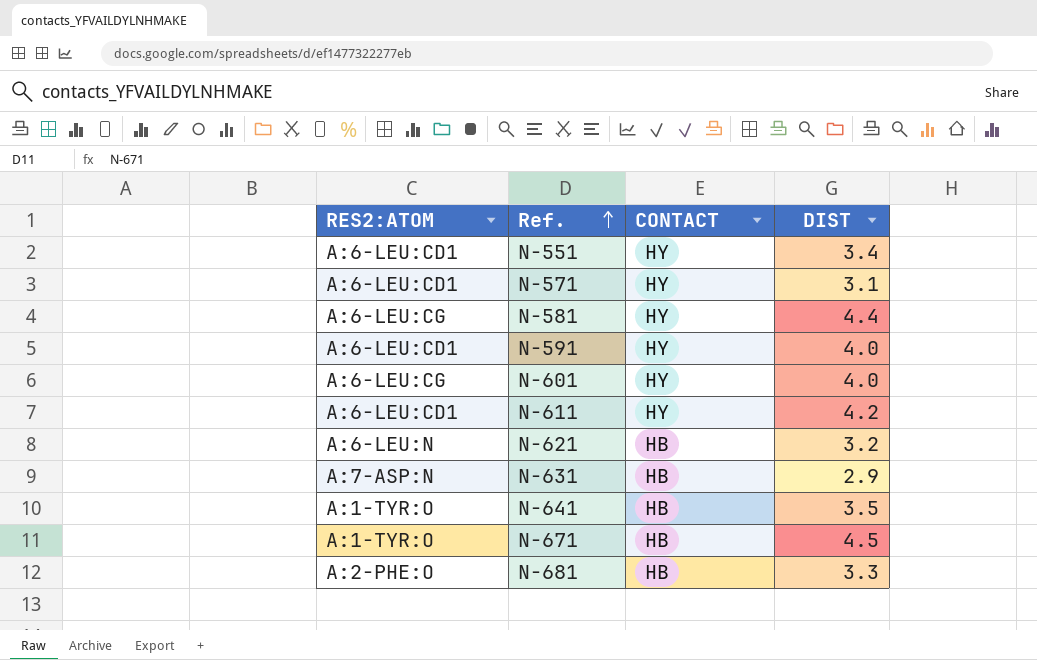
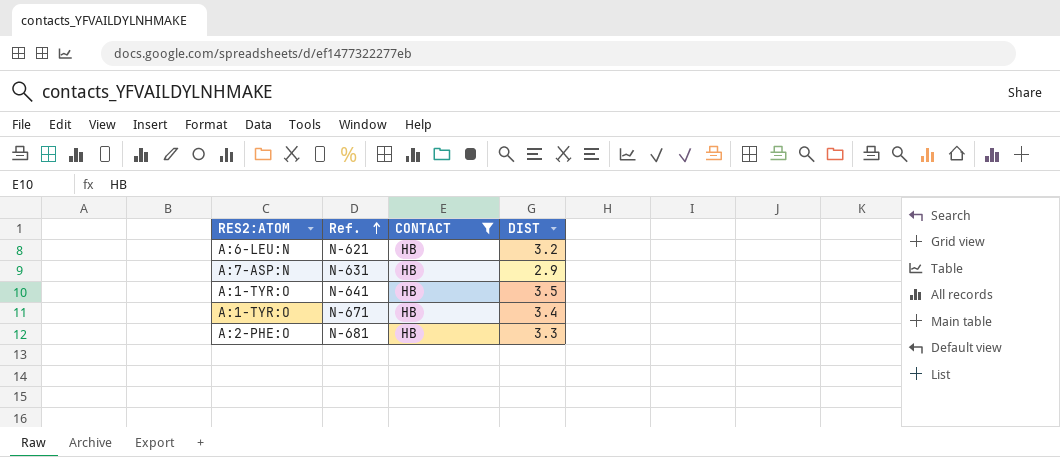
filter: none -> CONTACT = HB
N-671 | DIST: 4.5 -> 3.4

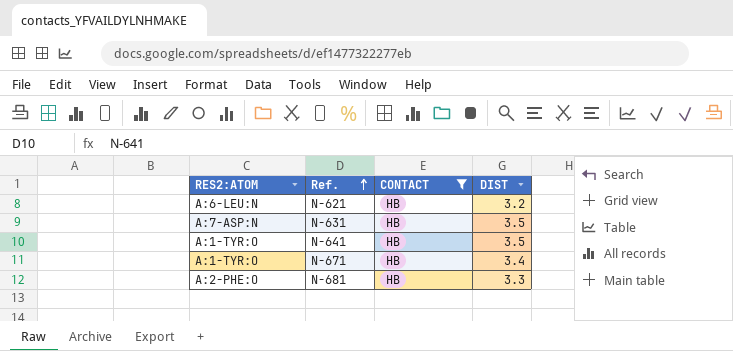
N-631 | DIST: 2.9 -> 3.5

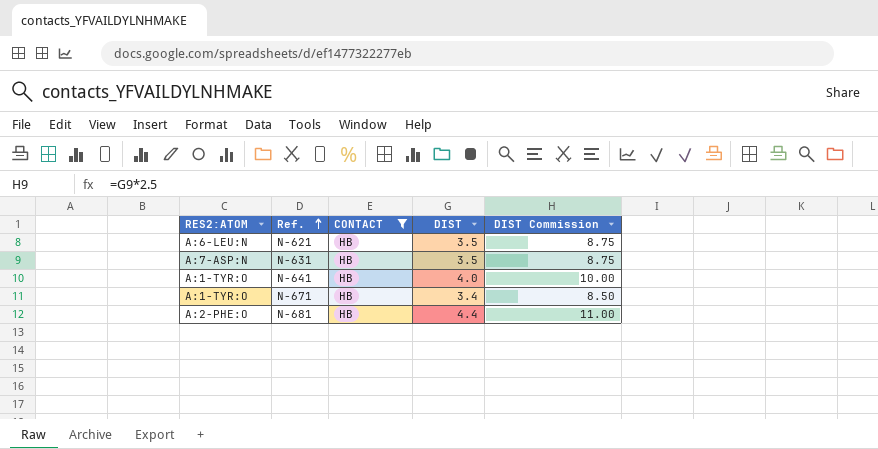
column DIST Commission | formula: none -> [DIST] * 2.5
N-621 | DIST: 3.2 -> 3.5
N-641 | DIST: 3.5 -> 4.0
N-681 | DIST: 3.3 -> 4.4

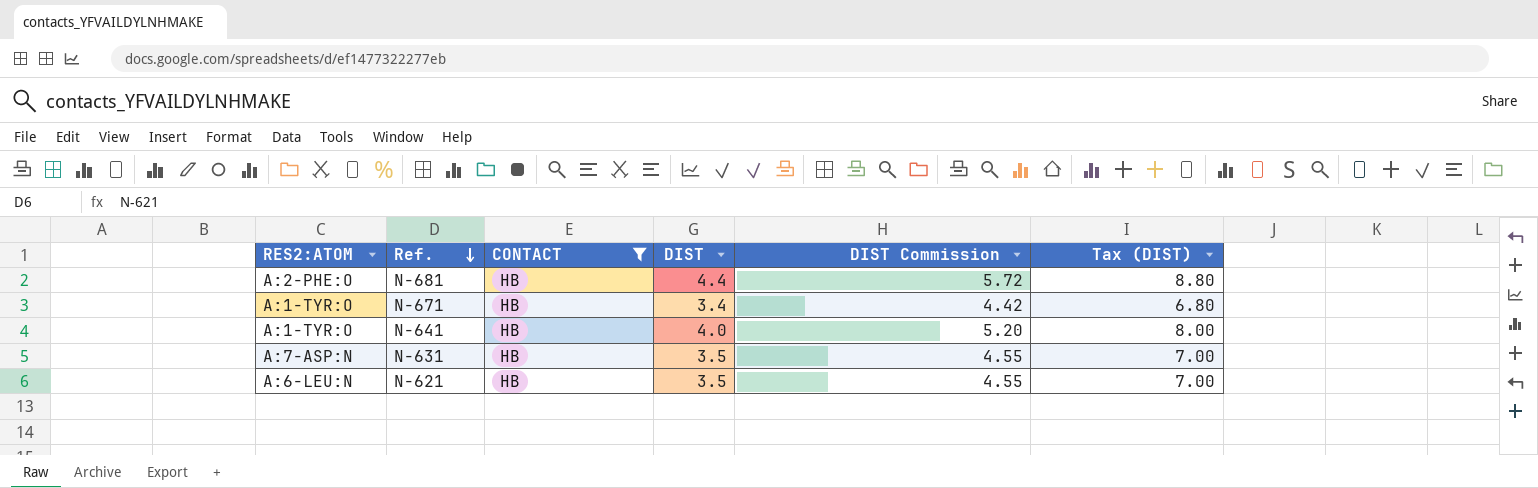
row order: Ref. ascending -> Ref. descending
column DIST Commission | formula: [DIST] * 2.5 -> [DIST] * 1.3
column Tax (DIST) | formula: none -> [DIST] * 2

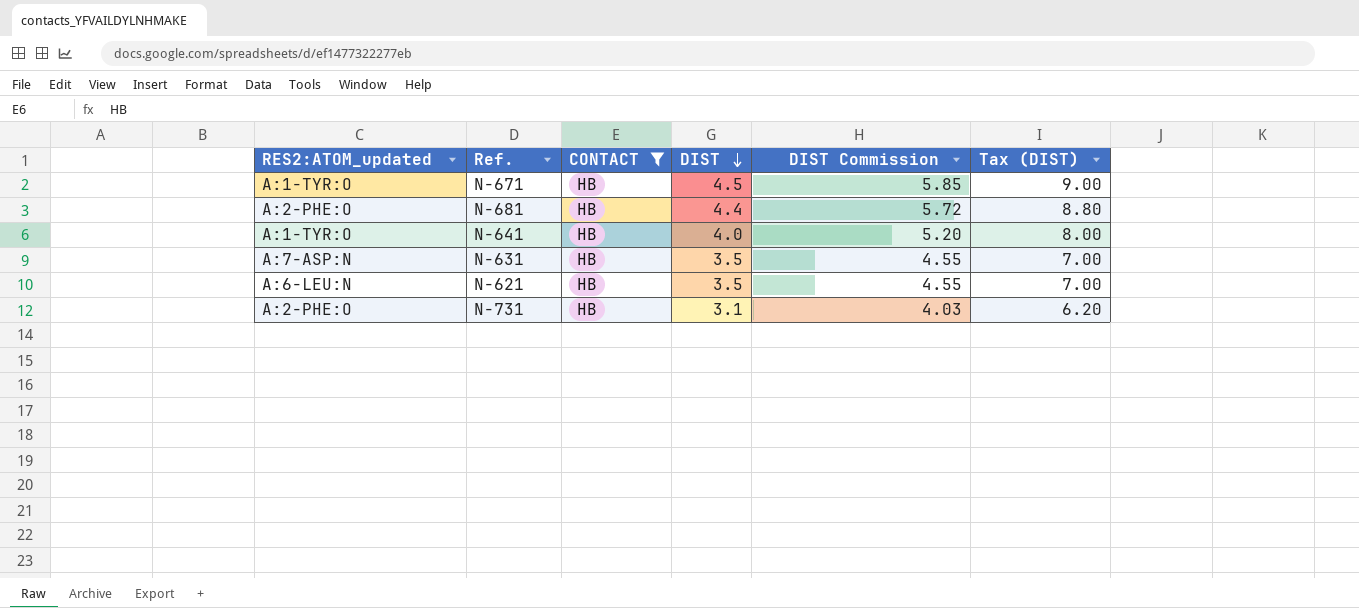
row order: Ref. descending -> DIST descending
column name: RES2:ATOM -> RES2:ATOM_updated
N-671 | DIST: 3.4 -> 4.5
N-671 | DIST Commission: 4.42 -> 5.85
N-671 | Tax (DIST): 6.80 -> 9.00
row N-731: none -> A:2-PHE:O | HB | 3.1 | 4.03 | 6.20

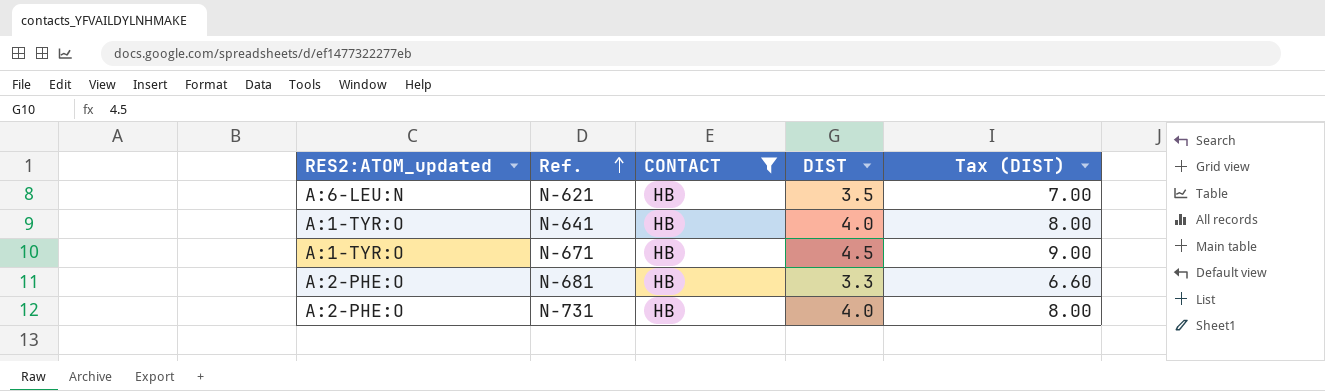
row order: DIST descending -> Ref. ascending
column DIST Commission | formula: [DIST] * 1.3 -> none
row N-631: A:7-ASP:N | HB | 3.5 | 4.55 | 7.00 -> none
N-681 | DIST: 4.4 -> 3.3
N-681 | Tax (DIST): 8.80 -> 6.60
N-731 | DIST: 3.1 -> 4.0
N-731 | Tax (DIST): 6.20 -> 8.00

